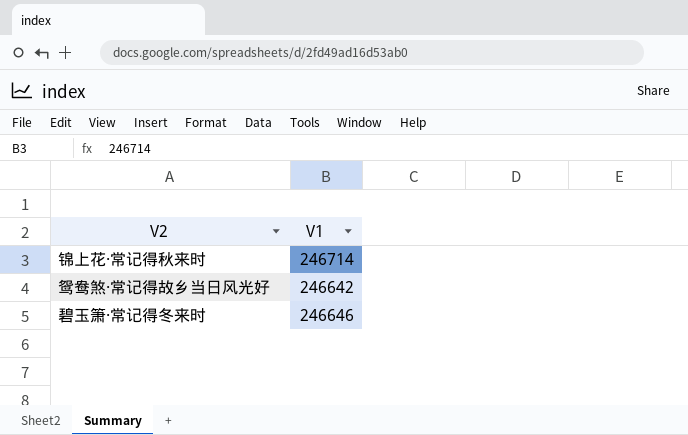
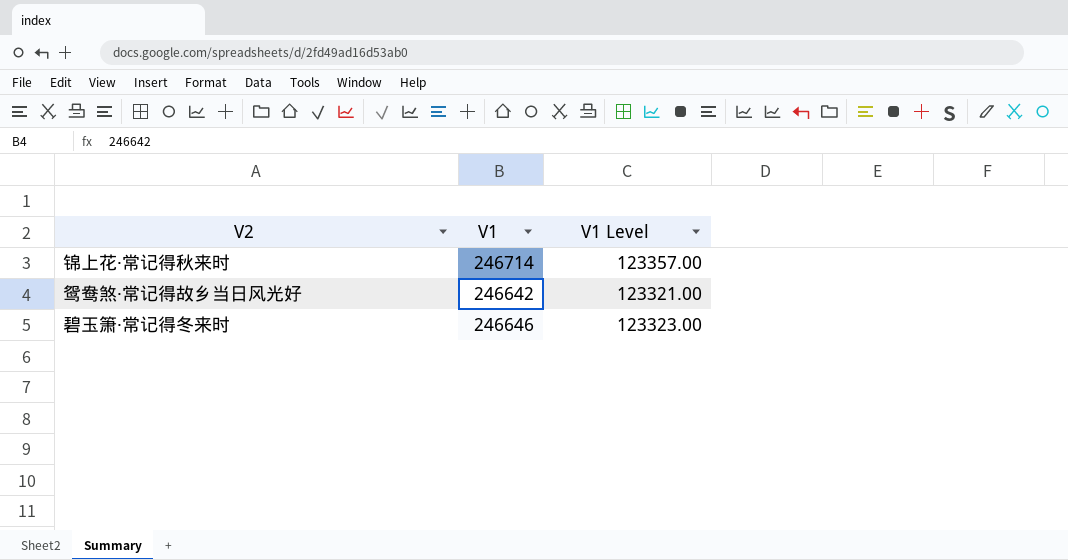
column V1 Level | formula: none -> [V1] * 0.5

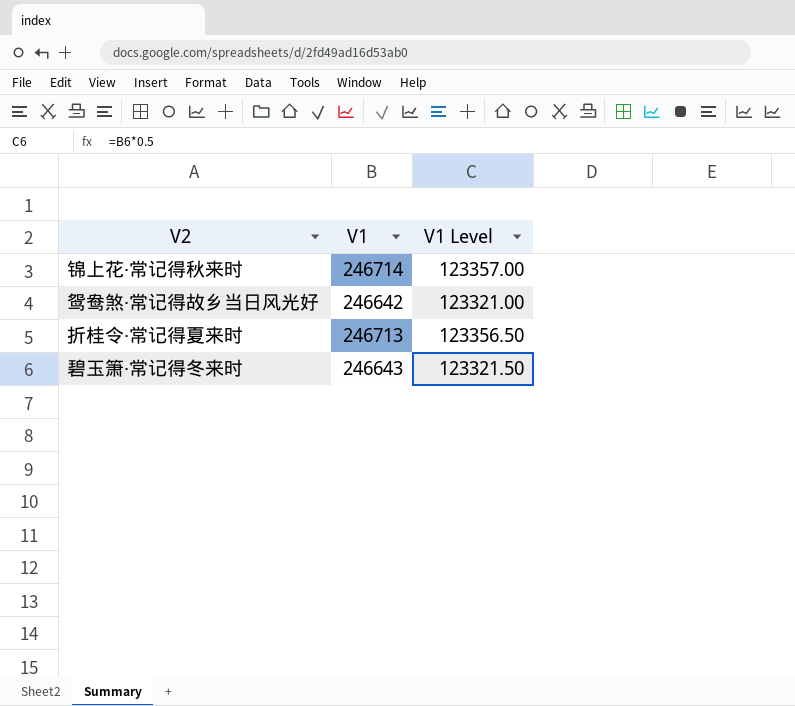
row 折桂令·常记得夏来时: none -> 246713 | 123356.50
碧玉箫·常记得冬来时 | V1: 246646 -> 246643
碧玉箫·常记得冬来时 | V1 Level: 123323.00 -> 123321.50

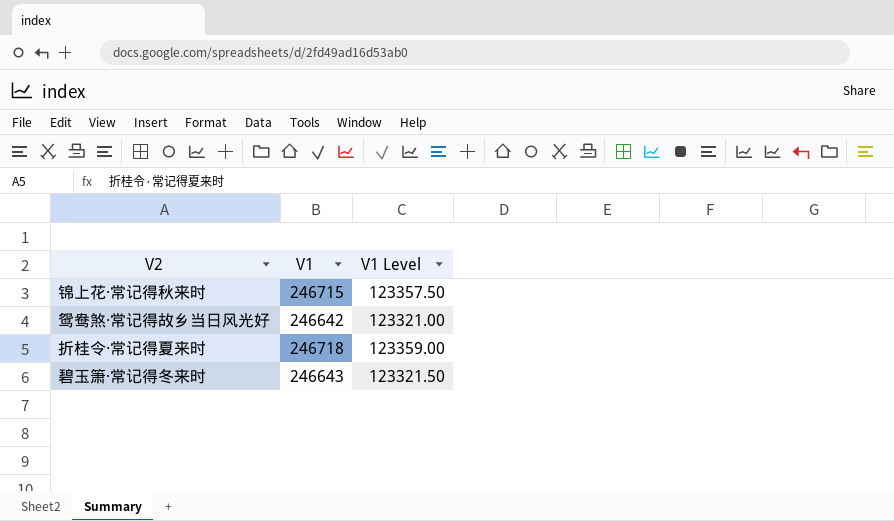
锦上花·常记得秋来时 | V1: 246714 -> 246715
锦上花·常记得秋来时 | V1 Level: 123357.00 -> 123357.50
折桂令·常记得夏来时 | V1: 246713 -> 246718
折桂令·常记得夏来时 | V1 Level: 123356.50 -> 123359.00

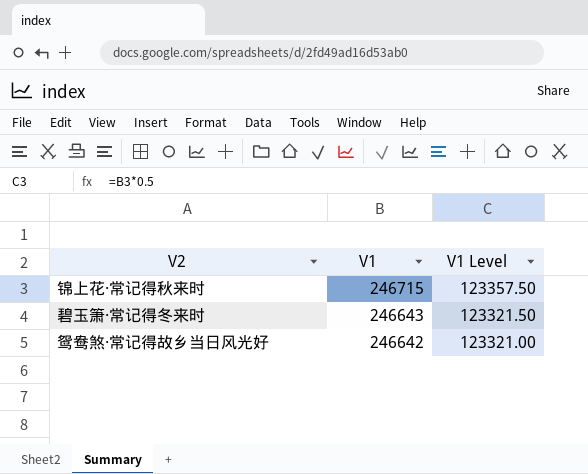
row order: none -> V1 descending
row 折桂令·常记得夏来时: 246718 | 123359.00 -> none

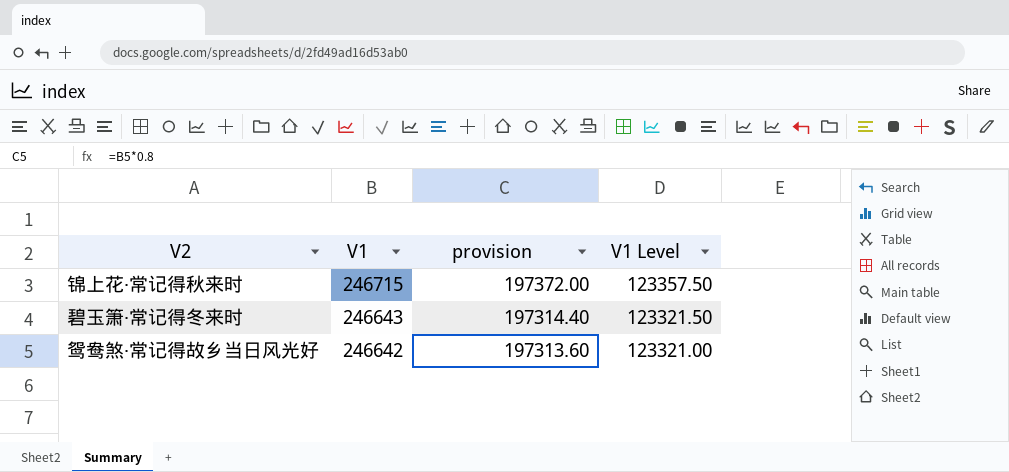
column provision | formula: none -> [V1] * 0.8

